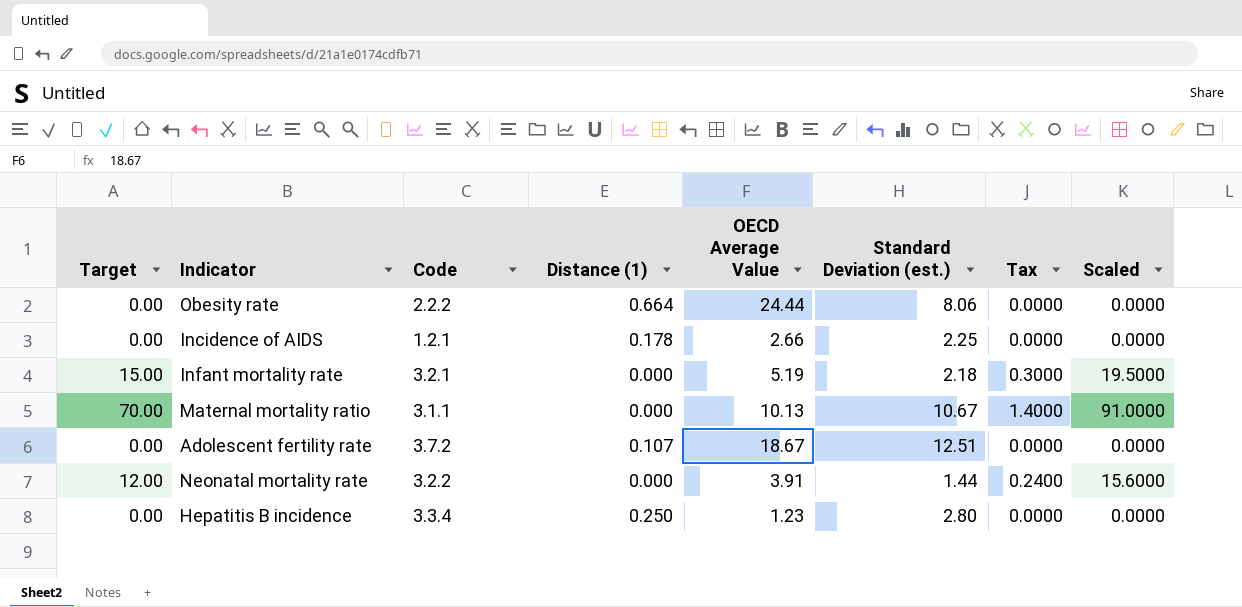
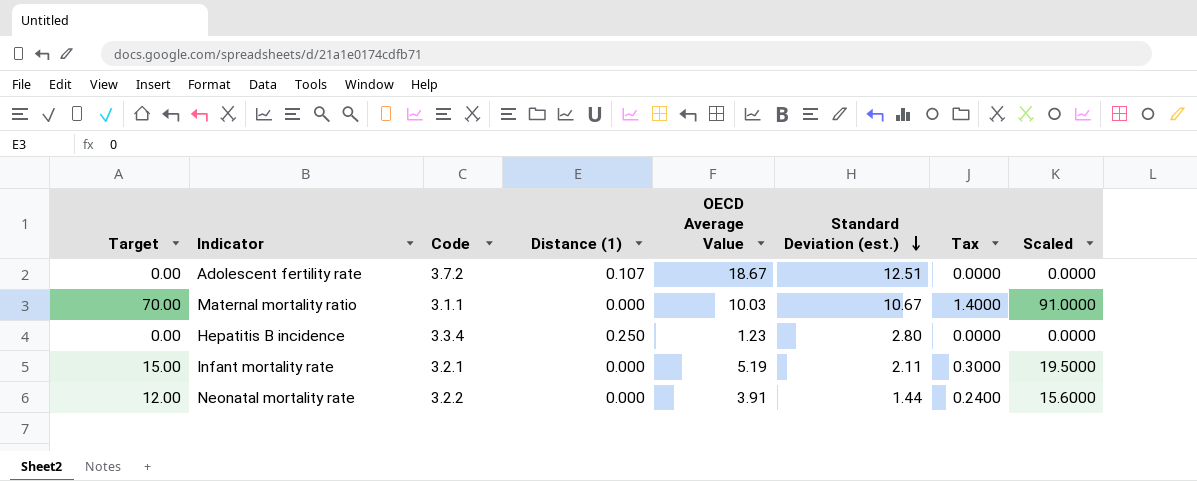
row order: none -> Standard Deviation (est.) descending
row Obesity rate: 0.00 | 2.2.2 | 0.664 | 24.44 | 8.06 | 0.0000 | 0.0000 -> none
row Incidence of AIDS: 0.00 | 1.2.1 | 0.178 | 2.66 | 2.25 | 0.0000 | 0.0000 -> none
Maternal mortality ratio | OECD Average Value: 10.13 -> 10.03
Infant mortality rate | Standard Deviation (est.): 2.18 -> 2.11

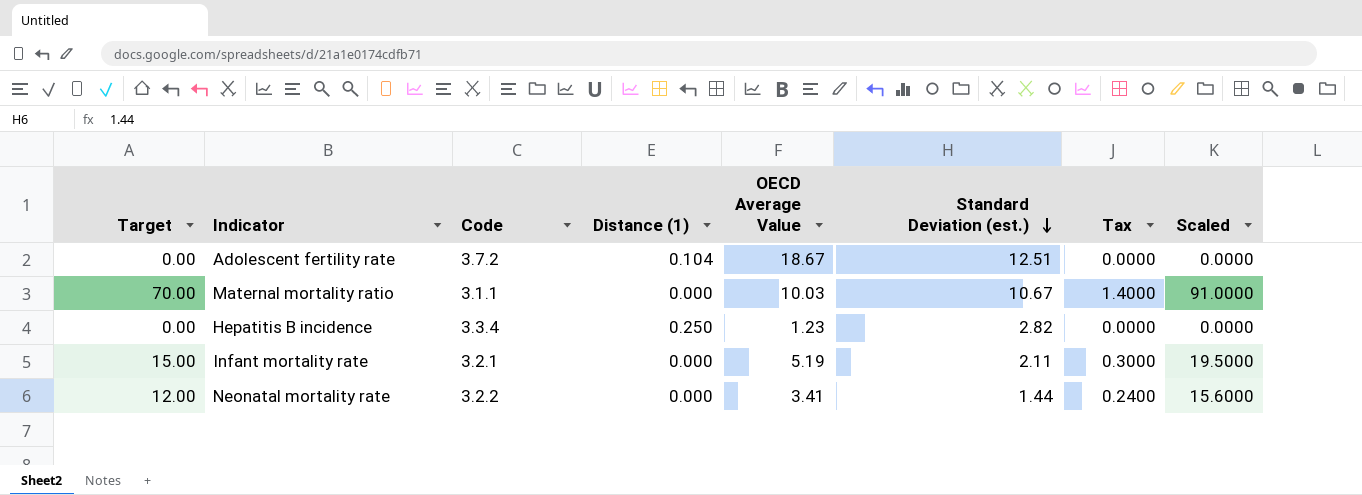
Adolescent fertility rate | Distance (1): 0.107 -> 0.104
Hepatitis B incidence | Standard Deviation (est.): 2.80 -> 2.82
Neonatal mortality rate | OECD Average Value: 3.91 -> 3.41

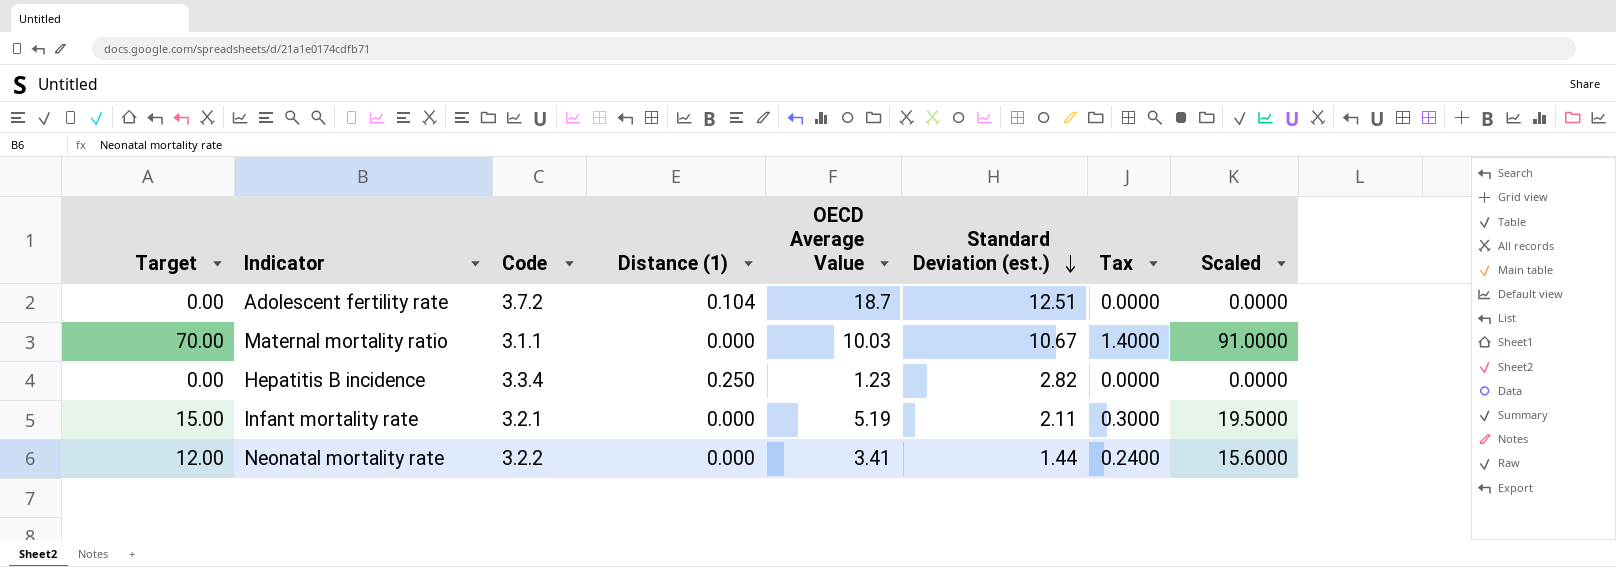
Adolescent fertility rate | OECD Average Value: 18.67 -> 18.7

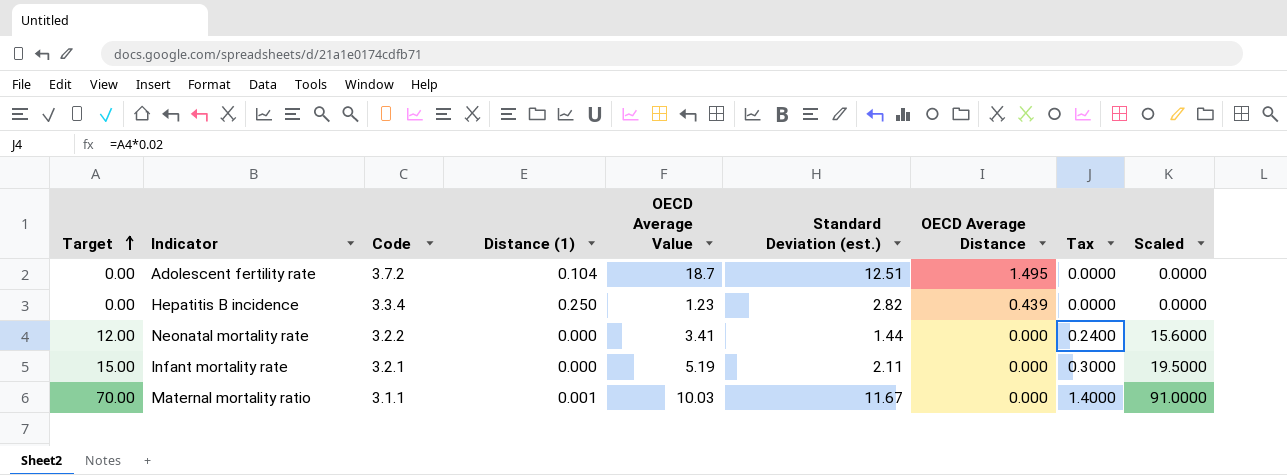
row order: Standard Deviation (est.) descending -> Target ascending
column OECD Average Distance | position: none -> 7
Maternal mortality ratio | Distance (1): 0.000 -> 0.001
Maternal mortality ratio | Standard Deviation (est.): 10.67 -> 11.67

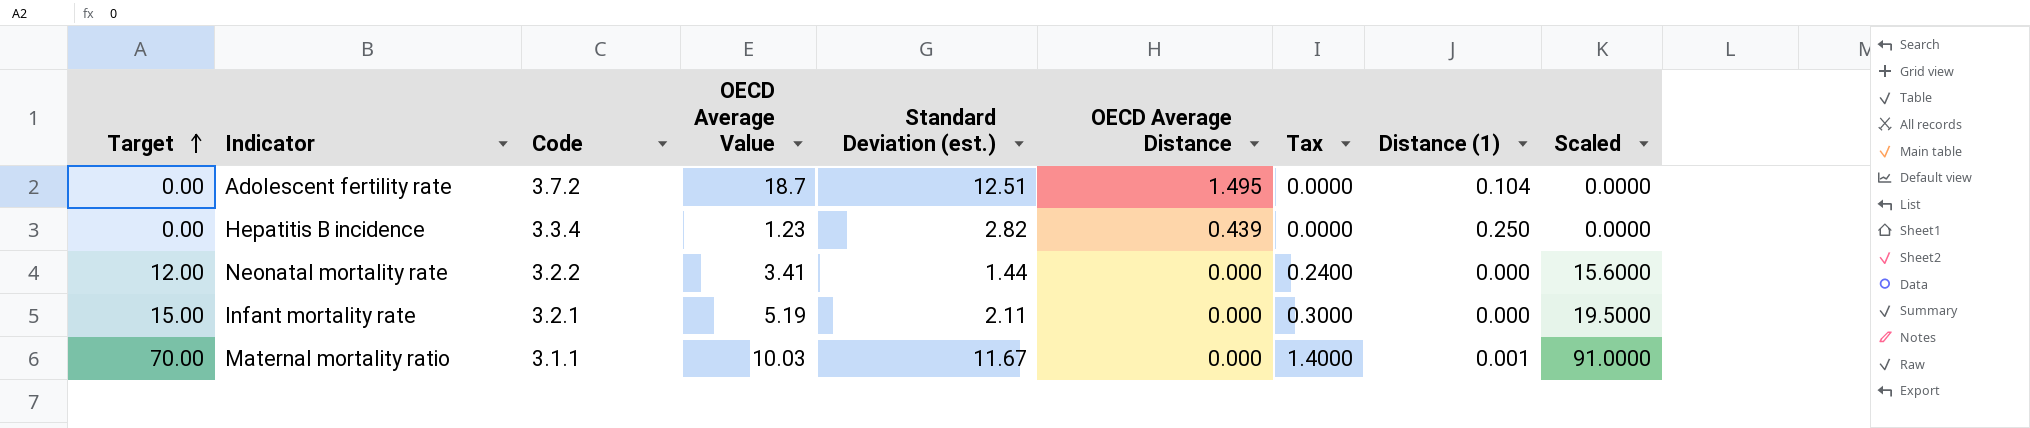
column Distance (1) | position: 4 -> 8

